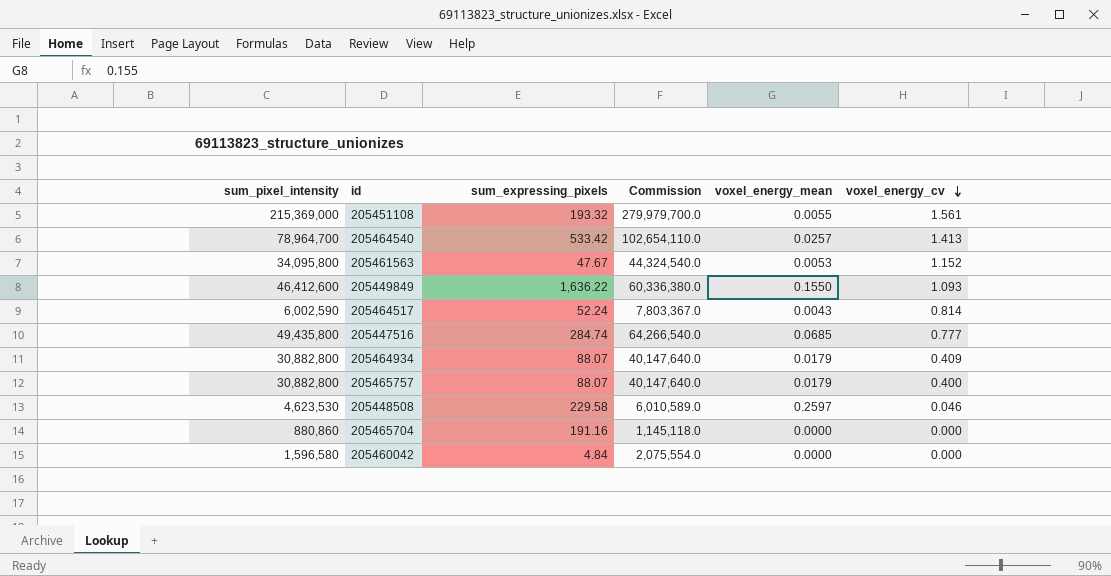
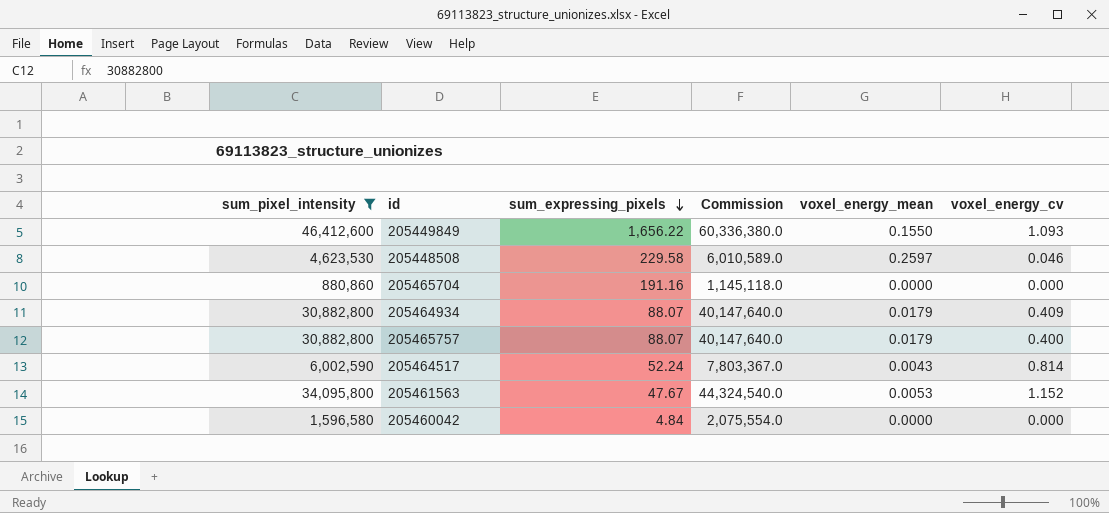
filter: none -> sum_pixel_intensity <= 46,412,600
row order: voxel_energy_cv descending -> sum_expressing_pixels descending
205449849 | sum_expressing_pixels: 1,636.22 -> 1,656.22

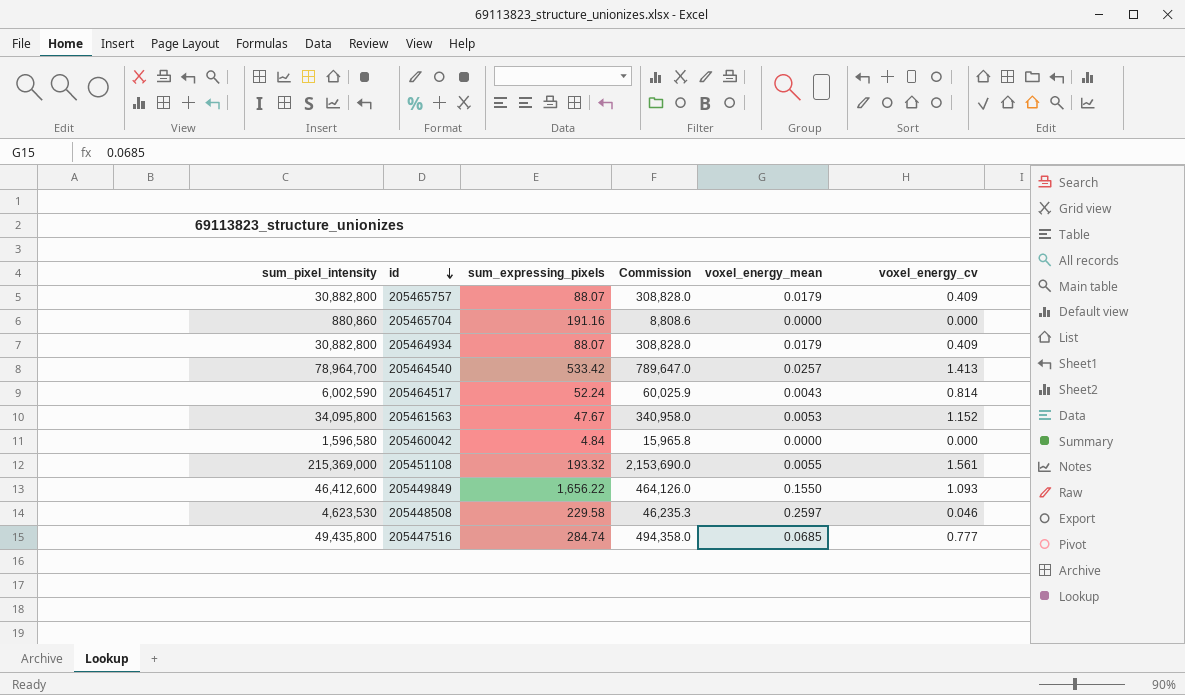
filter: sum_pixel_intensity <= 46,412,600 -> none
row order: sum_expressing_pixels descending -> id descending
column Commission | formula: [sum_pixel_intensity] * 1.3 -> [sum_pixel_intensity] * 0.01
205465757 | voxel_energy_cv: 0.400 -> 0.409

